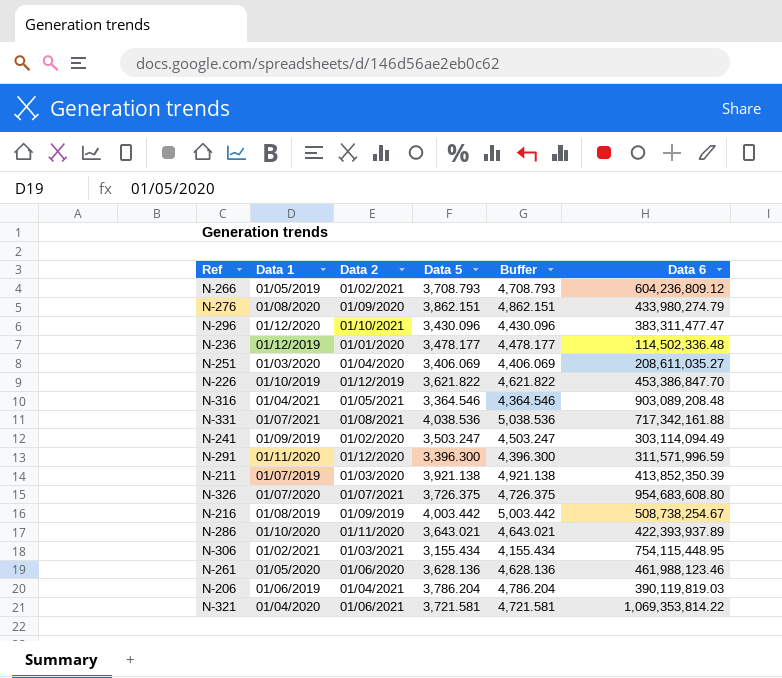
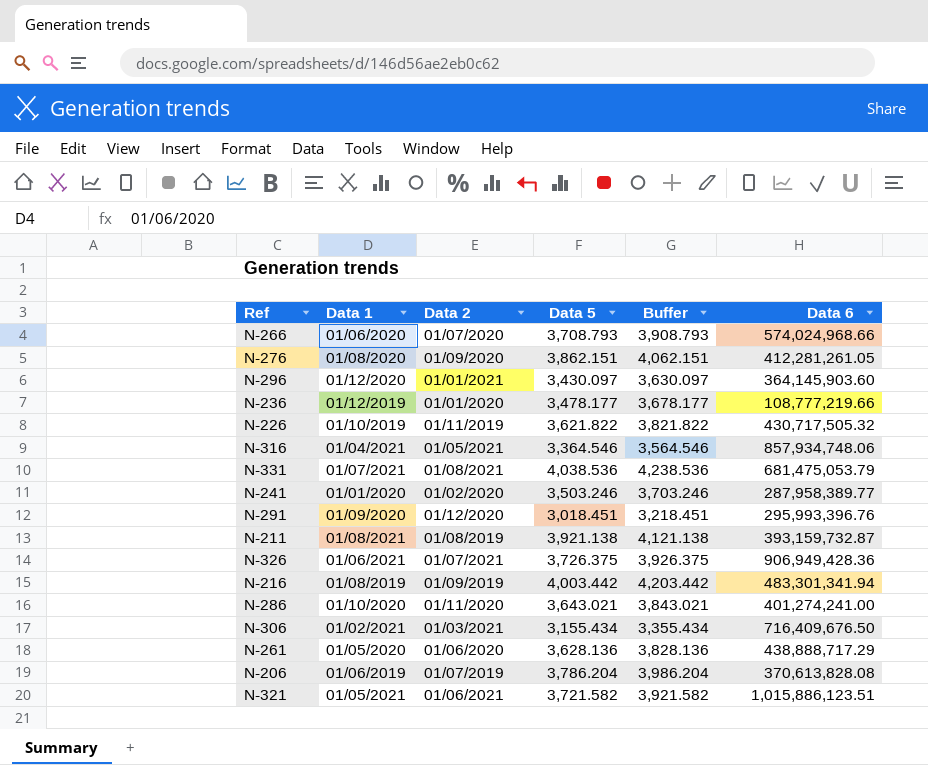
column Buffer | formula: [Data 5] + 1000 -> [Data 5] + 200
row N-251: 01/03/2020 | 01/04/2020 | 3,406.069 | 4,406.069 | 208,611,035.27 -> none
N-266 | Data 1: 01/05/2019 -> 01/06/2020
N-266 | Data 2: 01/02/2021 -> 01/07/2020
N-266 | Data 6: 604,236,809.12 -> 574,024,968.66
N-276 | Data 6: 433,980,274.79 -> 412,281,261.05
N-296 | Data 2: 01/10/2021 -> 01/01/2021
N-296 | Data 5: 3,430.096 -> 3,430.097
N-296 | Data 6: 383,311,477.47 -> 364,145,903.60
N-236 | Data 6: 114,502,336.48 -> 108,777,219.66
N-226 | Data 2: 01/12/2019 -> 01/11/2019
N-226 | Data 6: 453,386,847.70 -> 430,717,505.32
N-316 | Data 6: 903,089,208.48 -> 857,934,748.06
N-331 | Data 6: 717,342,161.88 -> 681,475,053.79
N-241 | Data 1: 01/09/2019 -> 01/01/2020
N-241 | Data 5: 3,503.247 -> 3,503.246
N-241 | Data 6: 303,114,094.49 -> 287,958,389.77
N-291 | Data 1: 01/11/2020 -> 01/09/2020
N-291 | Data 5: 3,396.300 -> 3,018.451
N-291 | Data 6: 311,571,996.59 -> 295,993,396.76
N-211 | Data 1: 01/07/2019 -> 01/08/2021
N-211 | Data 2: 01/03/2020 -> 01/08/2019
N-211 | Data 6: 413,852,350.39 -> 393,159,732.87
N-326 | Data 1: 01/07/2020 -> 01/06/2021
N-326 | Data 6: 954,683,608.80 -> 906,949,428.36
N-216 | Data 6: 508,738,254.67 -> 483,301,341.94
N-286 | Data 6: 422,393,937.89 -> 401,274,241.00
N-306 | Data 6: 754,115,448.95 -> 716,409,676.50
N-261 | Data 6: 461,988,123.46 -> 438,888,717.29
N-206 | Data 2: 01/04/2021 -> 01/07/2019
N-206 | Data 6: 390,119,819.03 -> 370,613,828.08
N-321 | Data 1: 01/04/2020 -> 01/05/2021
N-321 | Data 5: 3,721.581 -> 3,721.582
N-321 | Data 6: 1,069,353,814.22 -> 1,015,886,123.51

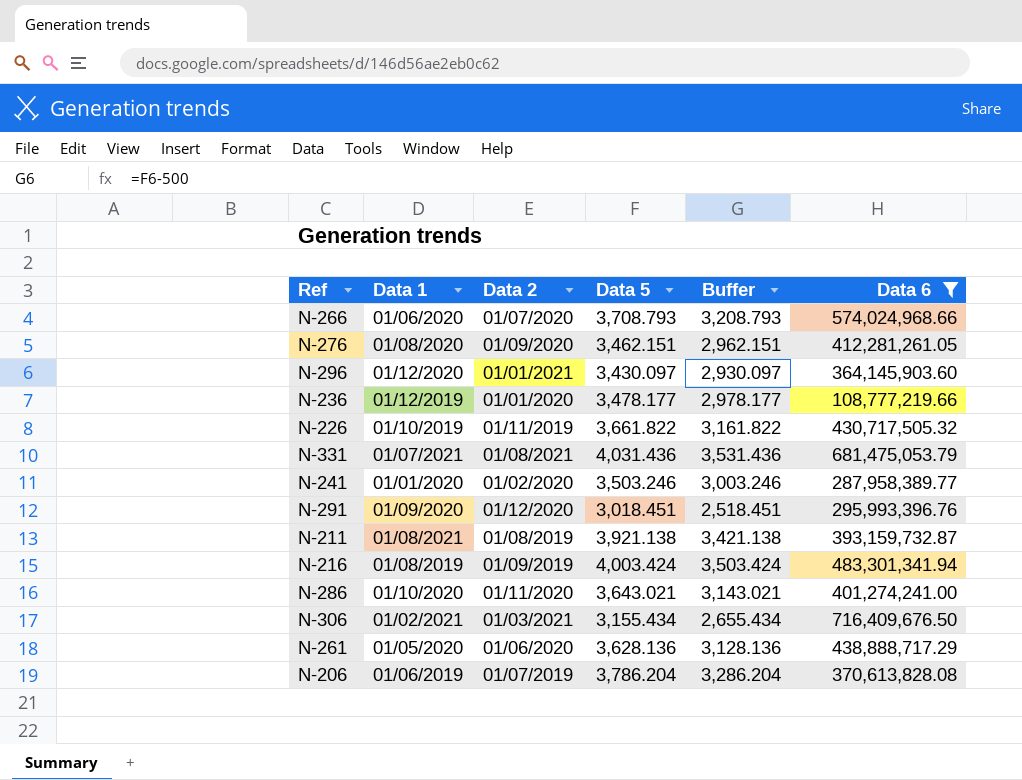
filter: none -> Data 6 <= 716,409,676.50
column Buffer | formula: [Data 5] + 200 -> [Data 5] - 500
N-276 | Data 5: 3,862.151 -> 3,462.151
N-226 | Data 5: 3,621.822 -> 3,661.822
N-331 | Data 5: 4,038.536 -> 4,031.436
N-216 | Data 5: 4,003.442 -> 4,003.424

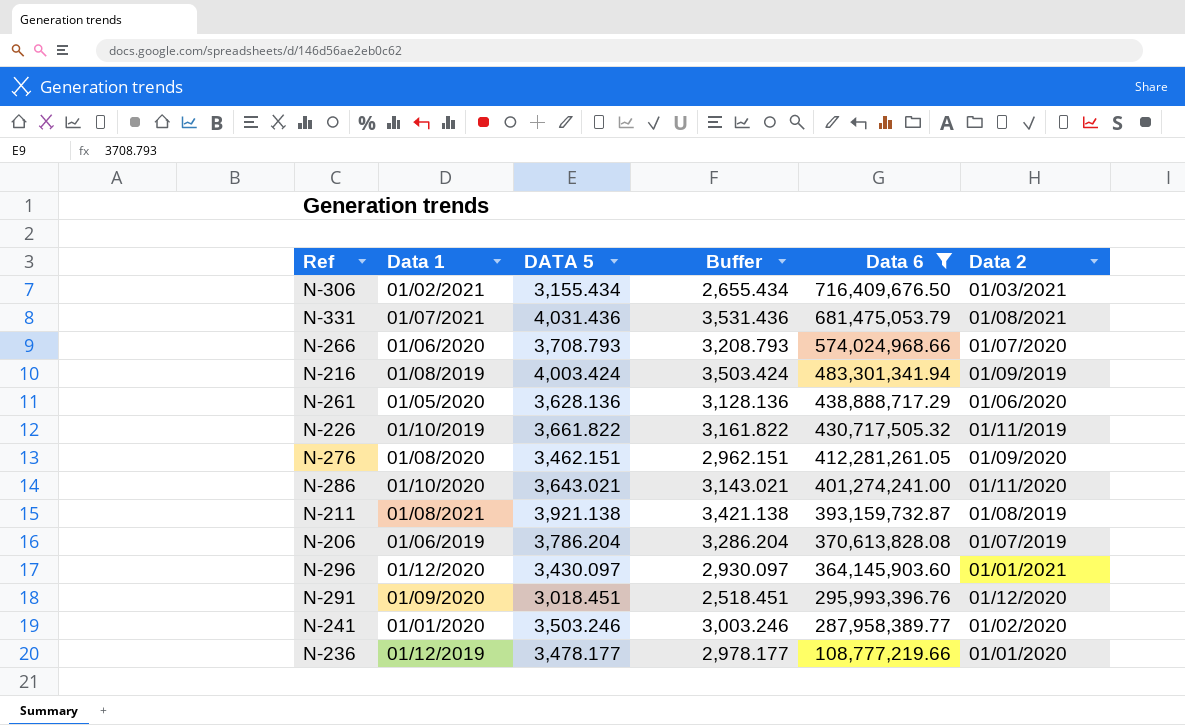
row order: none -> Data 6 descending
column name: Data 5 -> DATA 5
column Data 2 | position: 3 -> 6

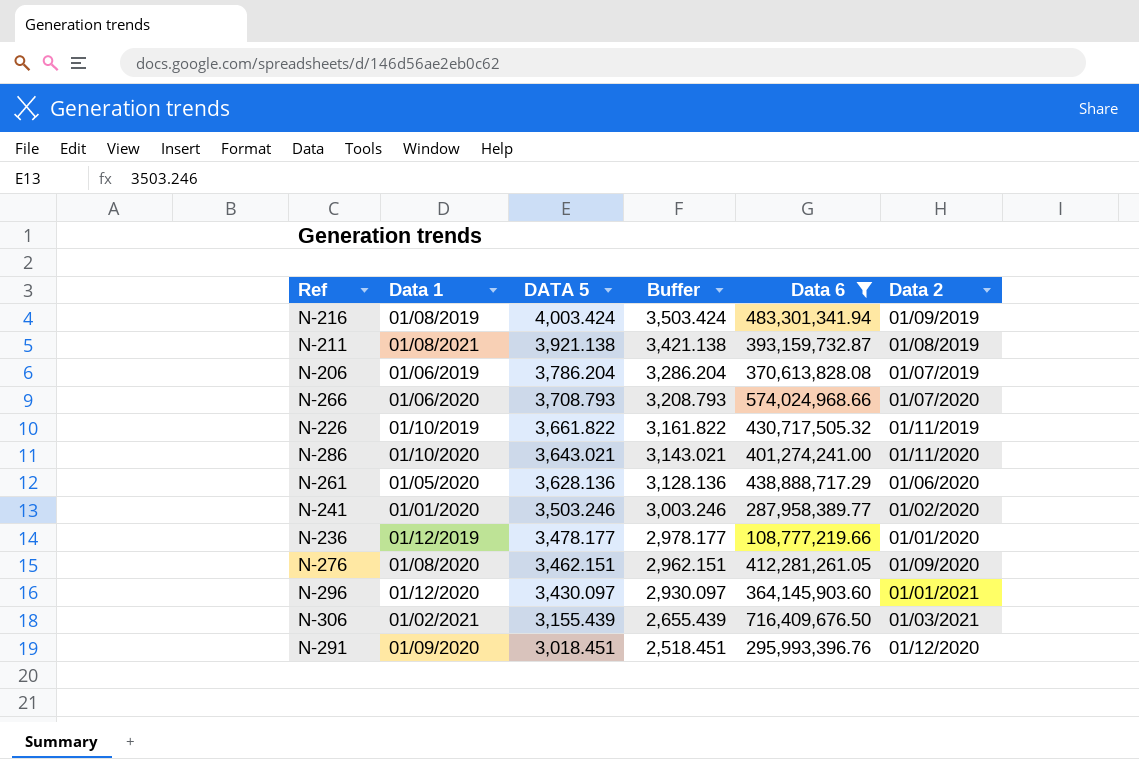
row order: Data 6 descending -> DATA 5 descending
row N-331: 01/07/2021 | 4,031.436 | 3,531.436 | 681,475,053.79 | 01/08/2021 -> none
N-306 | DATA 5: 3,155.434 -> 3,155.439
N-306 | Buffer: 2,655.434 -> 2,655.439

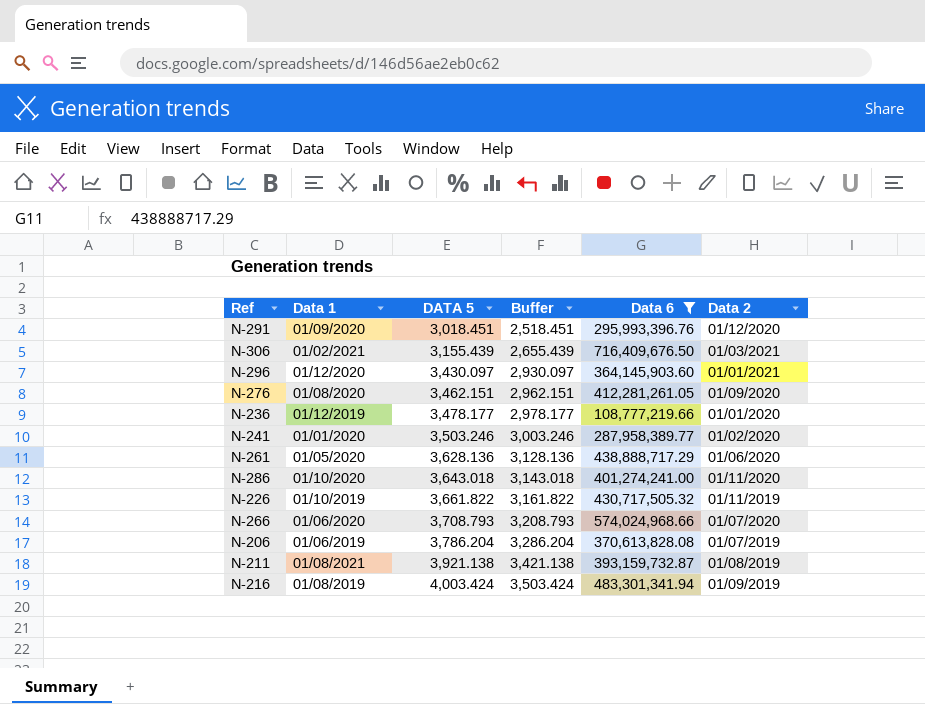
row order: DATA 5 descending -> DATA 5 ascending
N-286 | DATA 5: 3,643.021 -> 3,643.018
N-286 | Buffer: 3,143.021 -> 3,143.018

